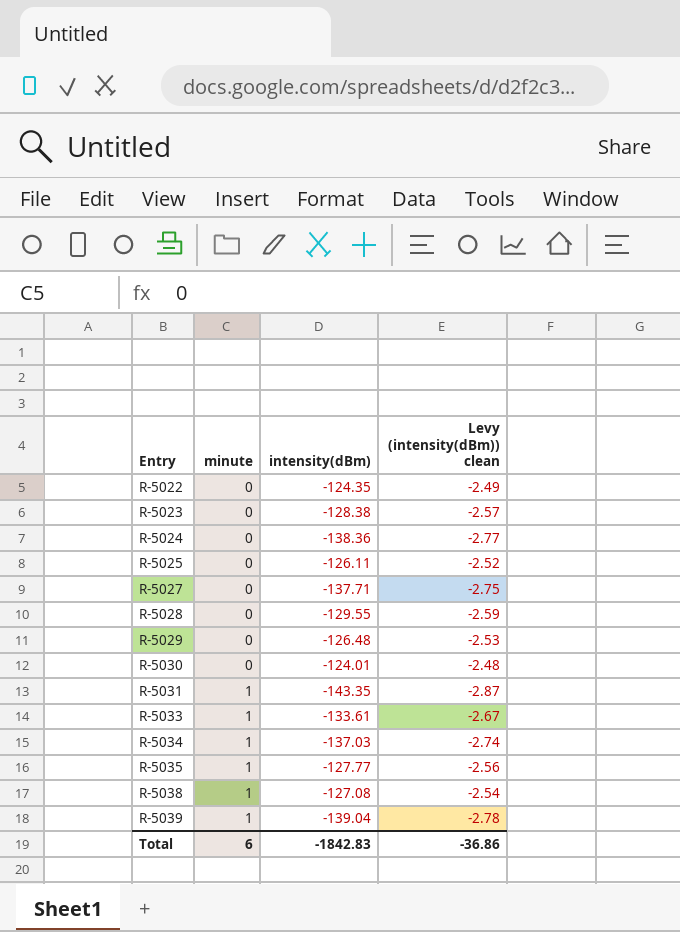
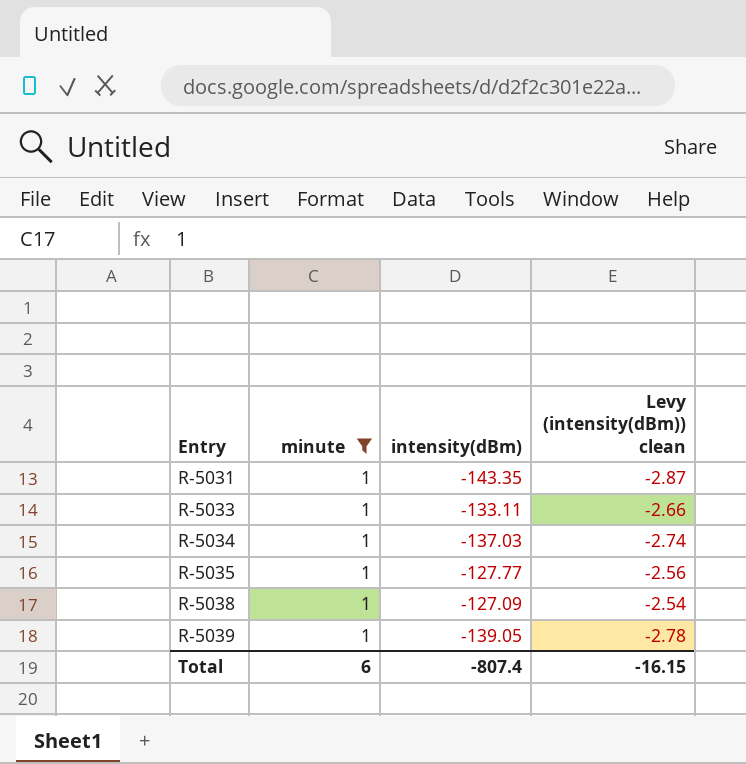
filter: none -> minute = 1
R-5033 | intensity(dBm): -133.61 -> -133.11
R-5033 | Levy (intensity(dBm)) clean: -2.67 -> -2.66
R-5038 | intensity(dBm): -127.08 -> -127.09
R-5039 | intensity(dBm): -139.04 -> -139.05
Total | intensity(dBm): -1842.83 -> -807.4
Total | Levy (intensity(dBm)) clean: -36.86 -> -16.15

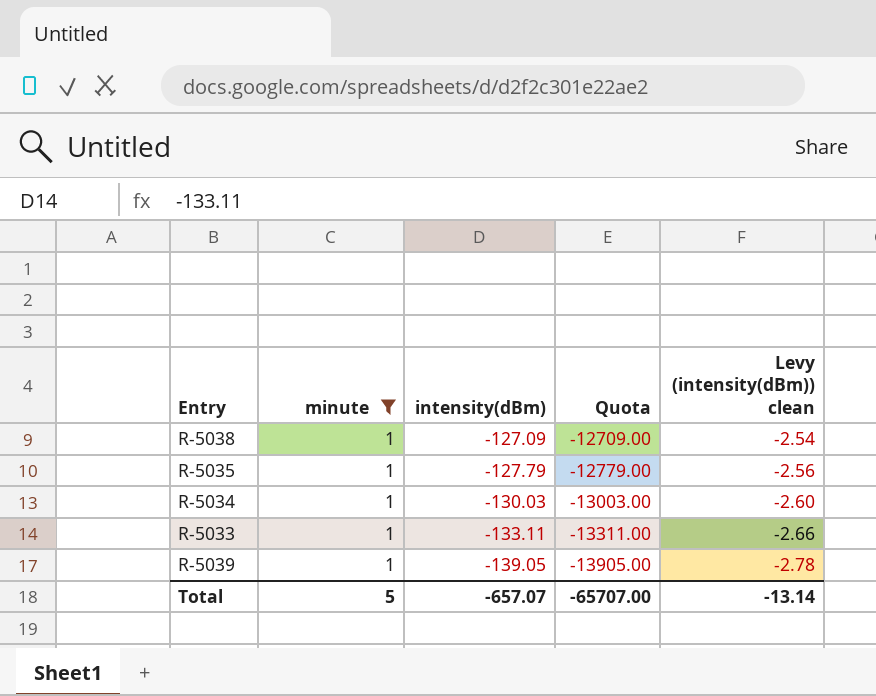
row order: Entry ascending -> intensity(dBm) descending
column Quota | formula: none -> [intensity(dBm)] * 100
row R-5031: 1 | -143.35 | -2.87 -> none
R-5035 | intensity(dBm): -127.77 -> -127.79
R-5034 | intensity(dBm): -137.03 -> -130.03
R-5034 | Levy (intensity(dBm)) clean: -2.74 -> -2.60
Total | minute: 6 -> 5
Total | intensity(dBm): -807.4 -> -657.07
Total | Levy (intensity(dBm)) clean: -16.15 -> -13.14

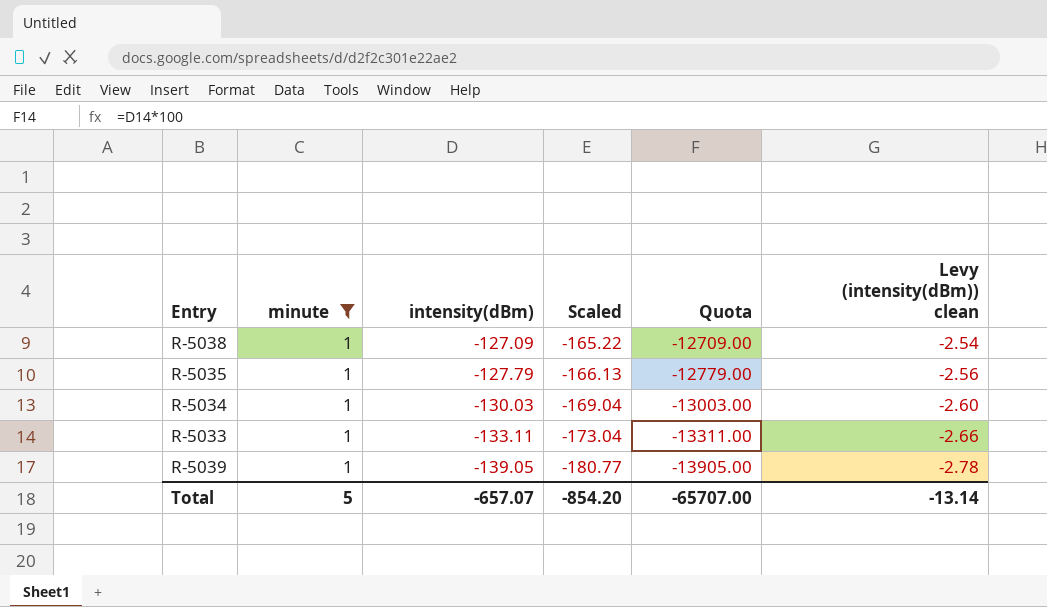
column Scaled | formula: none -> [intensity(dBm)] * 1.3

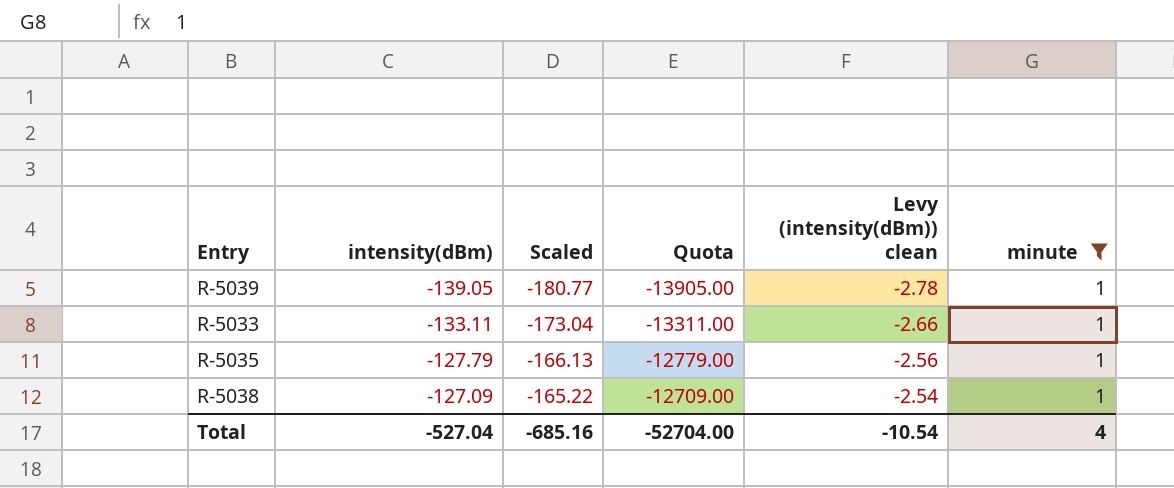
row order: intensity(dBm) descending -> intensity(dBm) ascending
column minute | position: 2 -> 6
row R-5034: 1 | -130.03 | -169.04 | -13003.00 | -2.60 -> none
Total | intensity(dBm): -657.07 -> -527.04
Total | Scaled: -854.20 -> -685.16
Total | Quota: -65707.00 -> -52704.00
Total | Levy (intensity(dBm)) clean: -13.14 -> -10.54
Total | minute: 5 -> 4

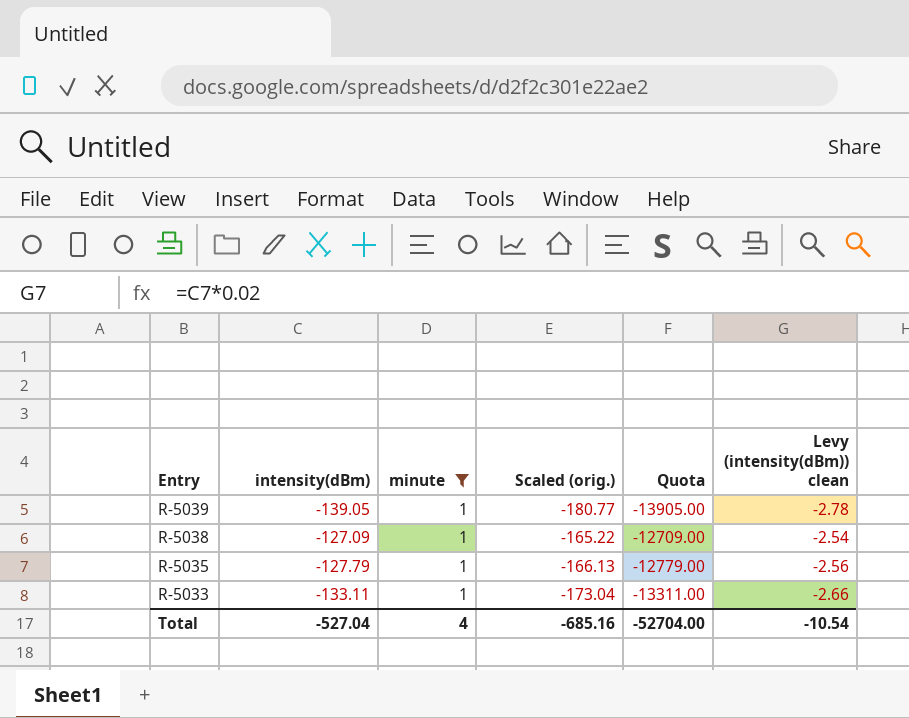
row order: intensity(dBm) ascending -> Entry descending
column minute | position: 6 -> 3
column name: Scaled -> Scaled (orig.)

